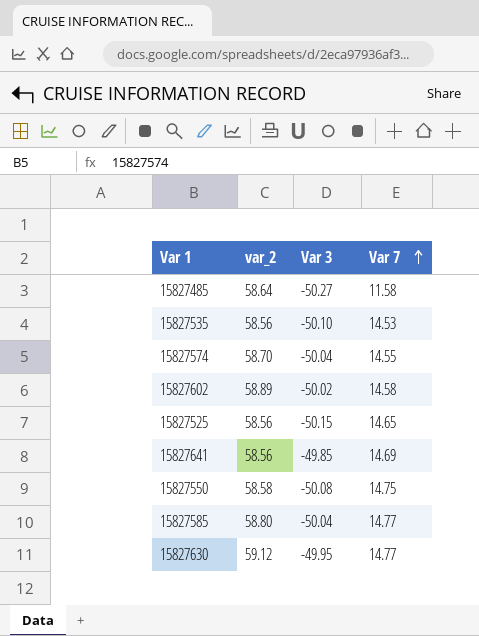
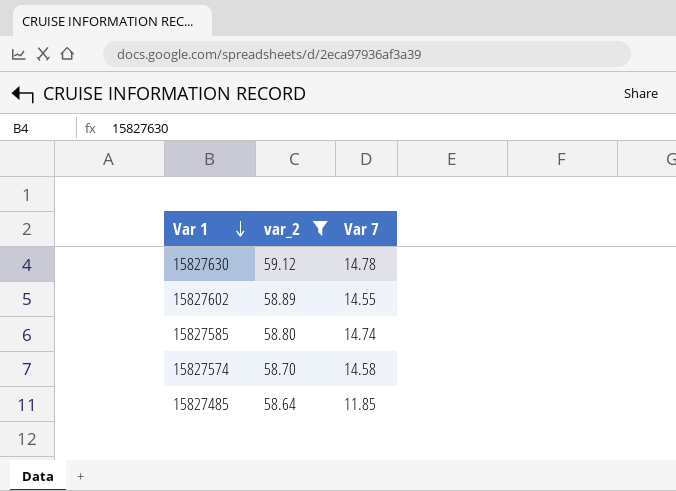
filter: none -> var_2 >= 58.64
row order: Var 7 ascending -> Var 1 descending
column Var 3 | position: 3 -> none
15827630 | Var 7: 14.77 -> 14.78
15827602 | Var 7: 14.58 -> 14.55
15827585 | Var 7: 14.77 -> 14.74
15827574 | Var 7: 14.55 -> 14.58
15827485 | Var 7: 11.58 -> 11.85

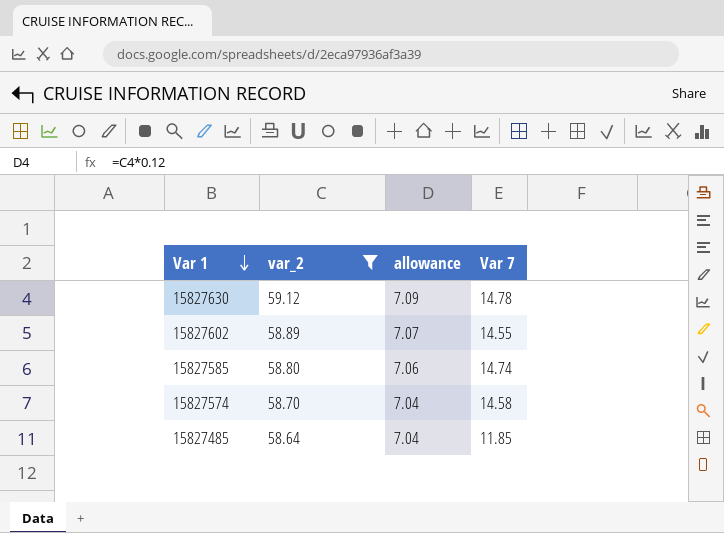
column allowance | formula: none -> [var_2] * 0.12

